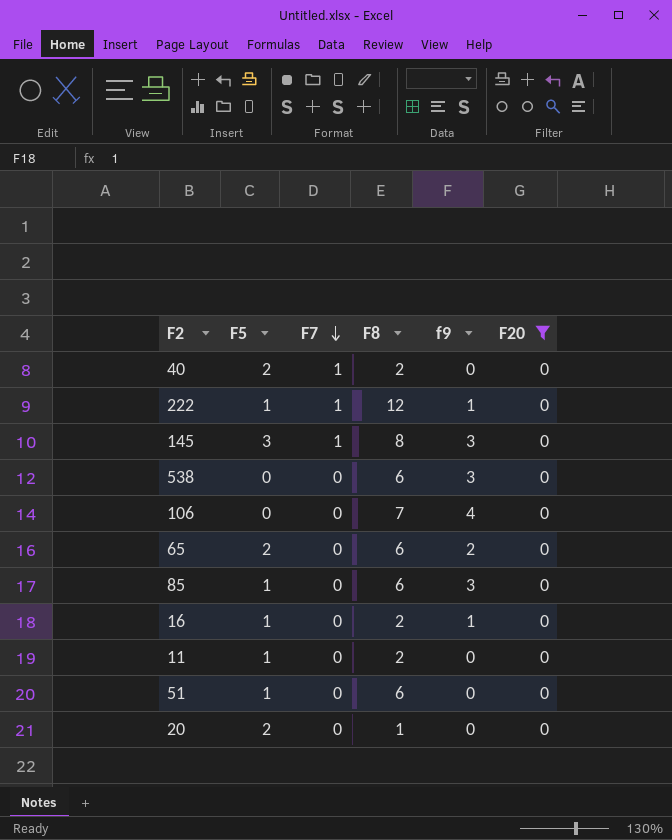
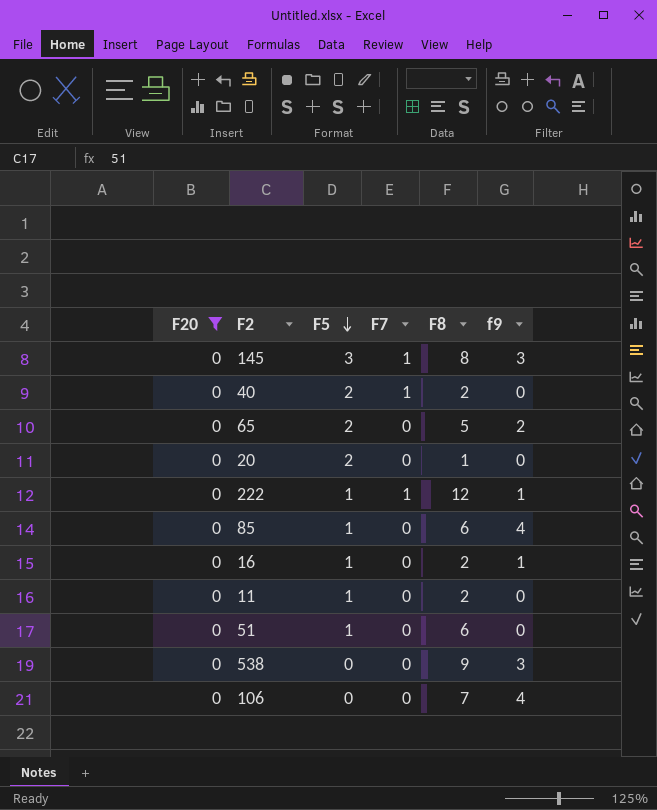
row order: F7 descending -> F5 descending
column F20 | position: 6 -> 1
65 | F8: 6 -> 5
85 | f9: 3 -> 4
538 | F8: 6 -> 9

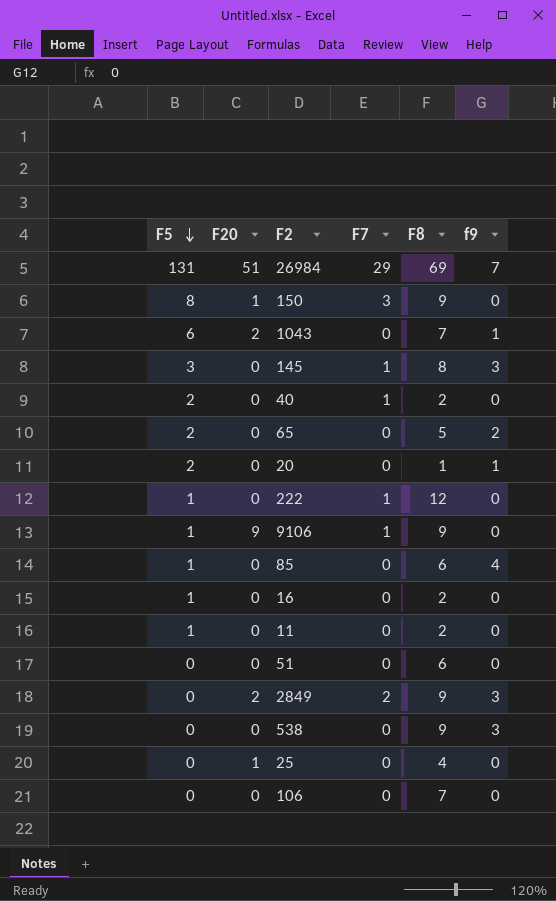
filter: F20 = 0 -> none
column F5 | position: 3 -> 1
20 | f9: 0 -> 1
222 | f9: 1 -> 0
16 | f9: 1 -> 0
51 | F5: 1 -> 0
106 | f9: 4 -> 0

